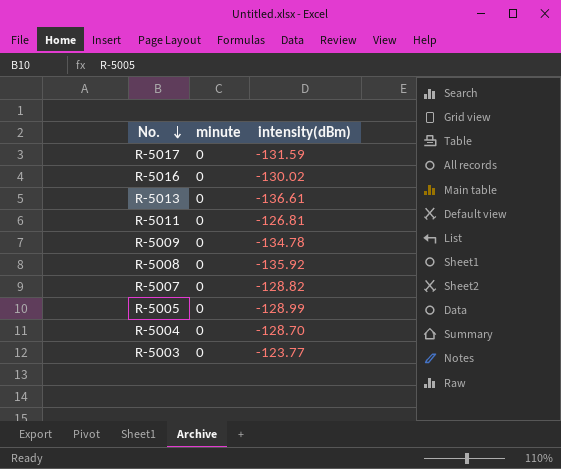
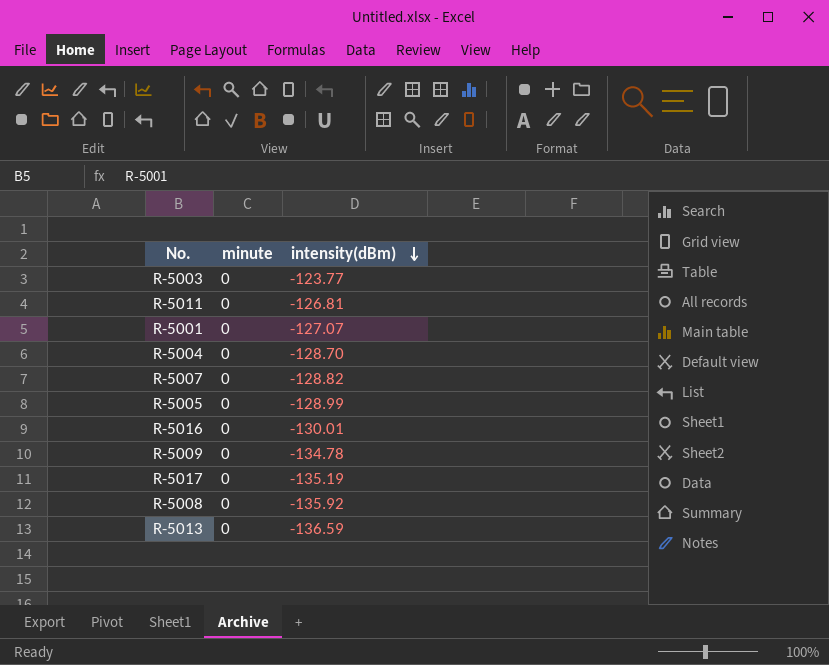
row order: No. descending -> intensity(dBm) descending
row R-5001: none -> 0 | -127.07
R-5016 | intensity(dBm): -130.02 -> -130.01
R-5017 | intensity(dBm): -131.59 -> -135.19
R-5013 | intensity(dBm): -136.61 -> -136.59

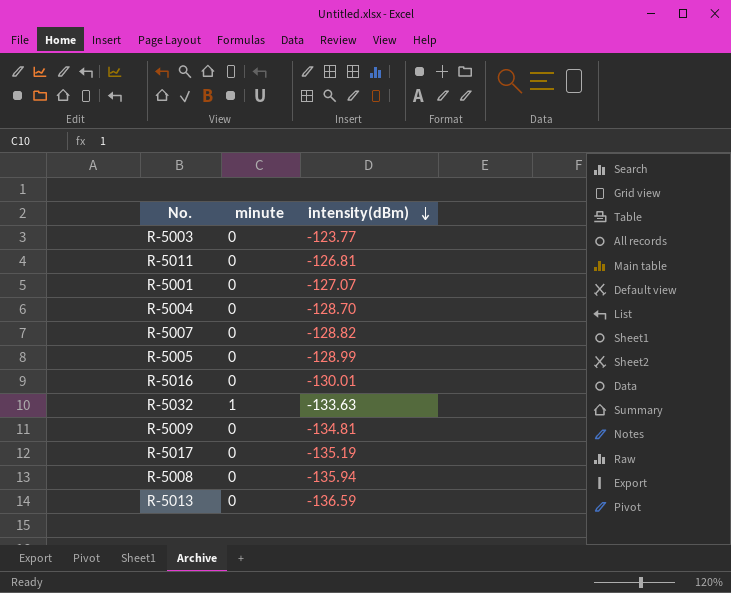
row R-5032: none -> 1 | -133.63
R-5009 | intensity(dBm): -134.78 -> -134.81
R-5008 | intensity(dBm): -135.92 -> -135.94

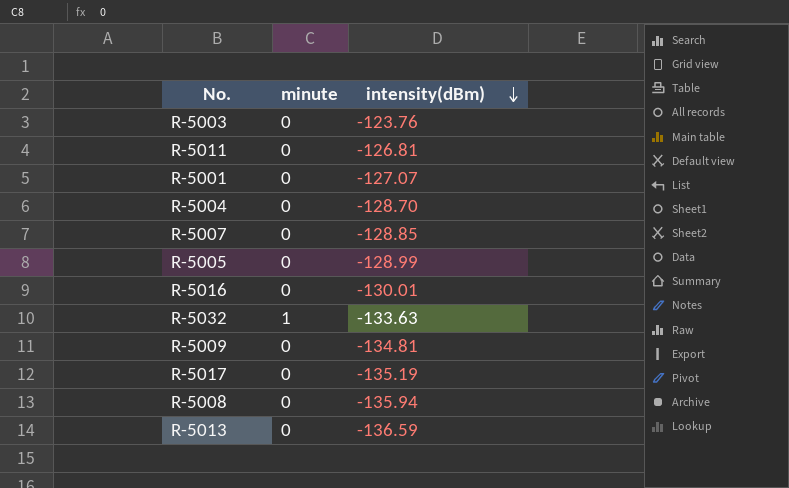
R-5003 | intensity(dBm): -123.77 -> -123.76
R-5007 | intensity(dBm): -128.82 -> -128.85

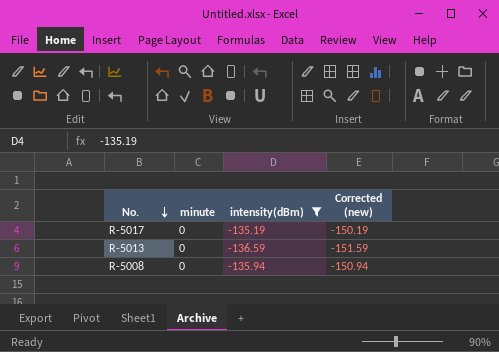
filter: none -> intensity(dBm) <= -135.19
row order: intensity(dBm) descending -> No. descending
column Corrected (new) | formula: none -> [intensity(dBm)] - 15

